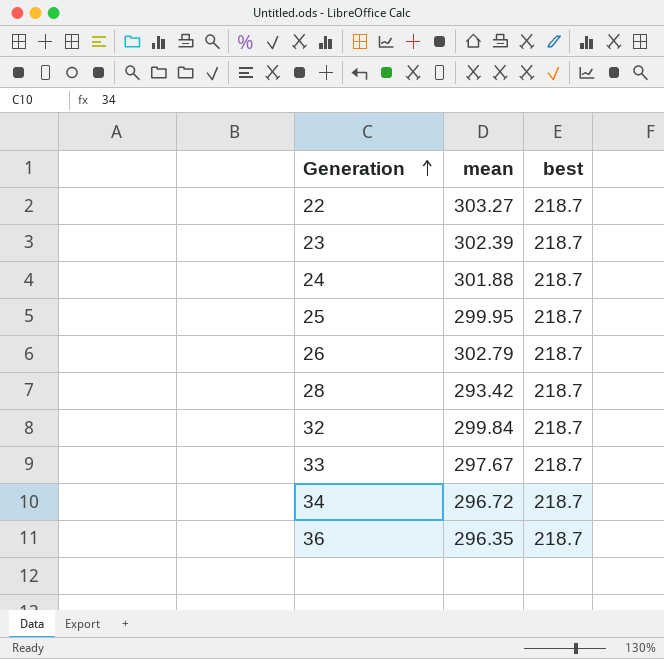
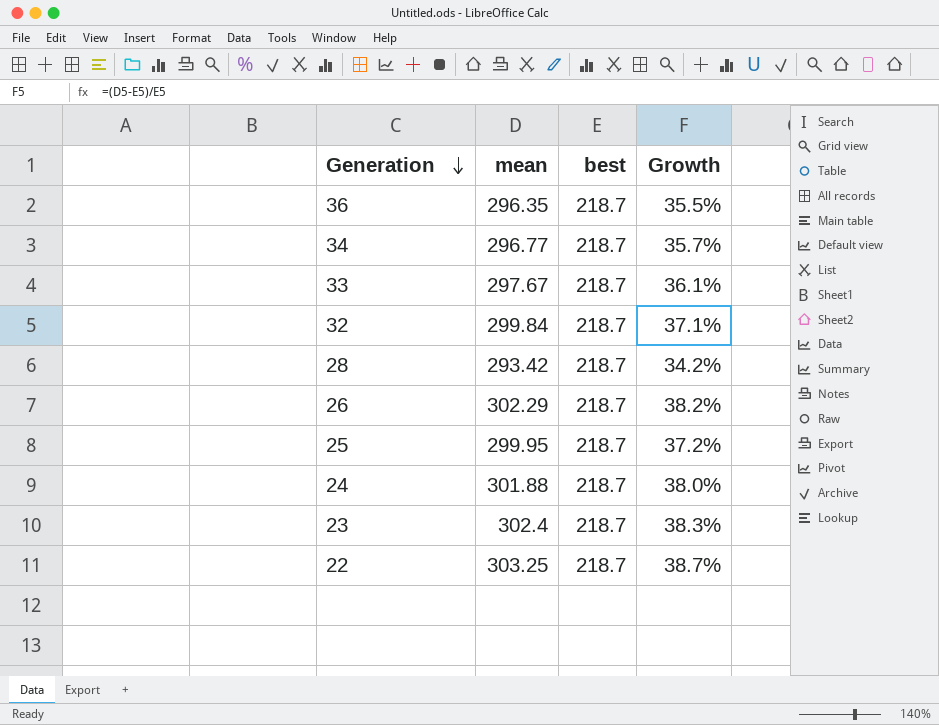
row order: Generation ascending -> Generation descending
column Growth | formula: none -> ([mean] - [best]) / [best]
34 | mean: 296.72 -> 296.77
26 | mean: 302.79 -> 302.29
23 | mean: 302.39 -> 302.4
22 | mean: 303.27 -> 303.25

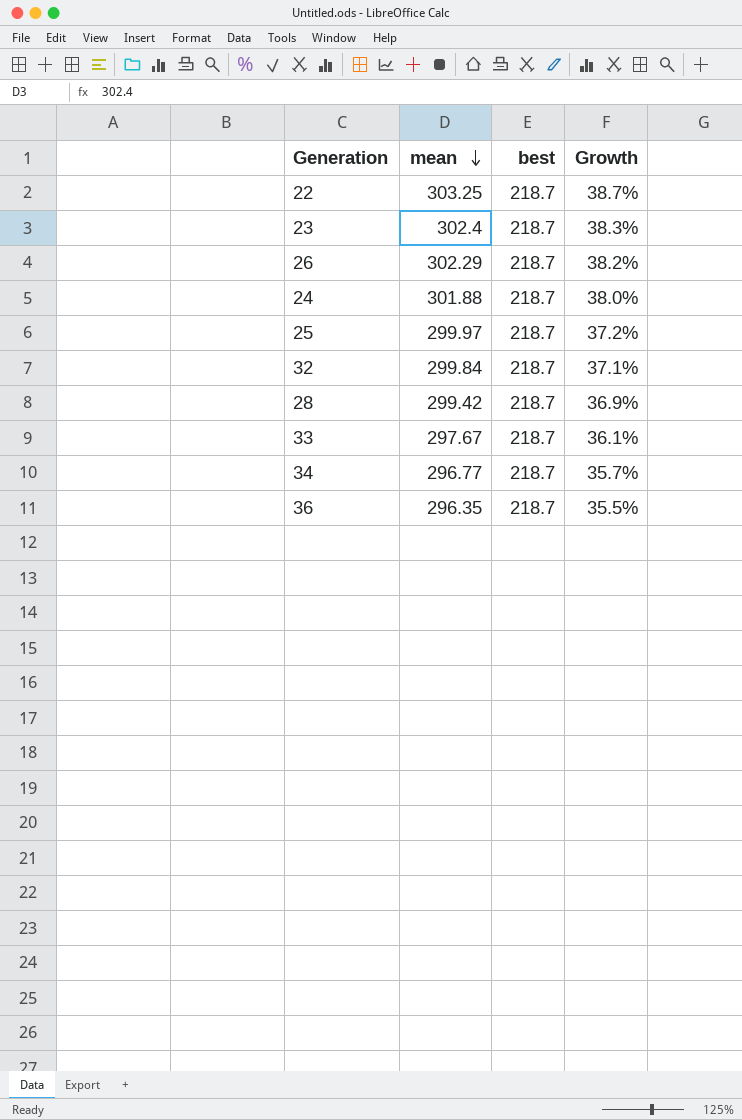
row order: Generation descending -> mean descending
25 | mean: 299.95 -> 299.97
28 | mean: 293.42 -> 299.42
28 | Growth: 34.2% -> 36.9%

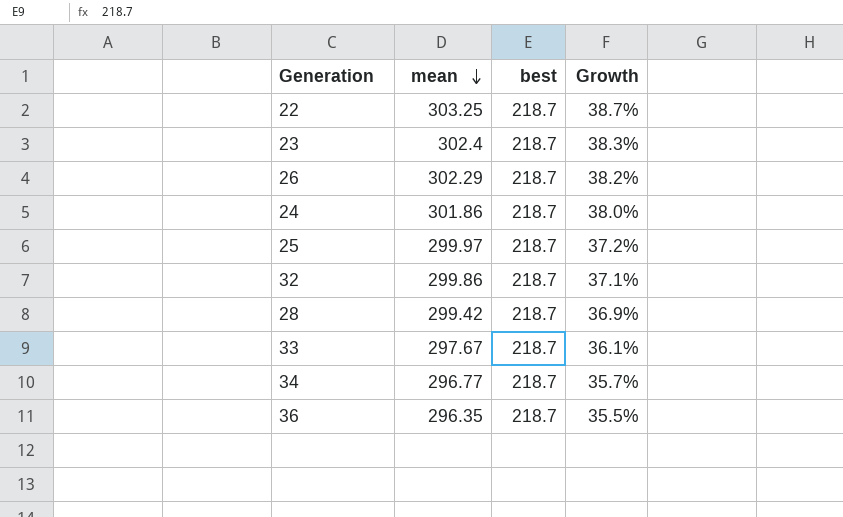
24 | mean: 301.88 -> 301.86
32 | mean: 299.84 -> 299.86

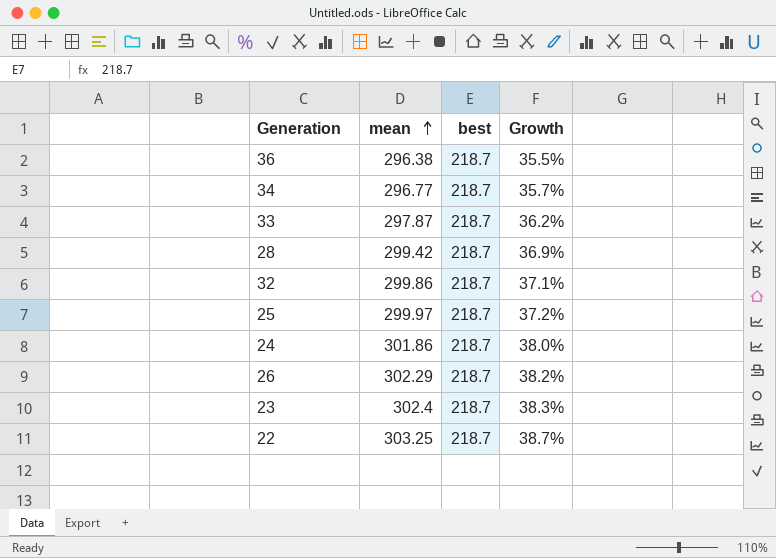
row order: mean descending -> mean ascending
36 | mean: 296.35 -> 296.38
33 | mean: 297.67 -> 297.87
33 | Growth: 36.1% -> 36.2%

